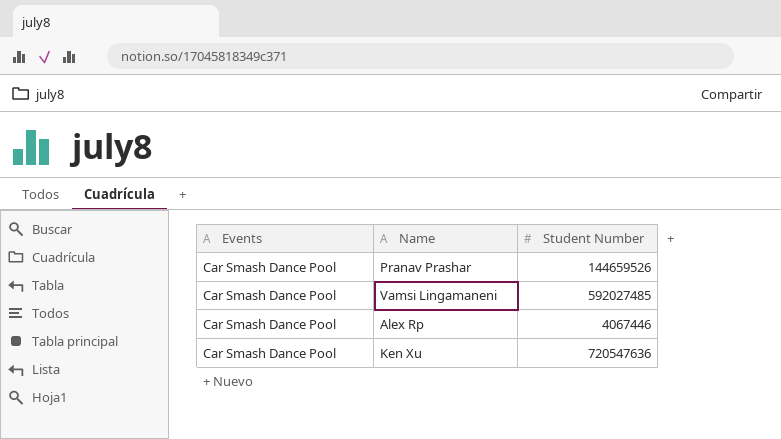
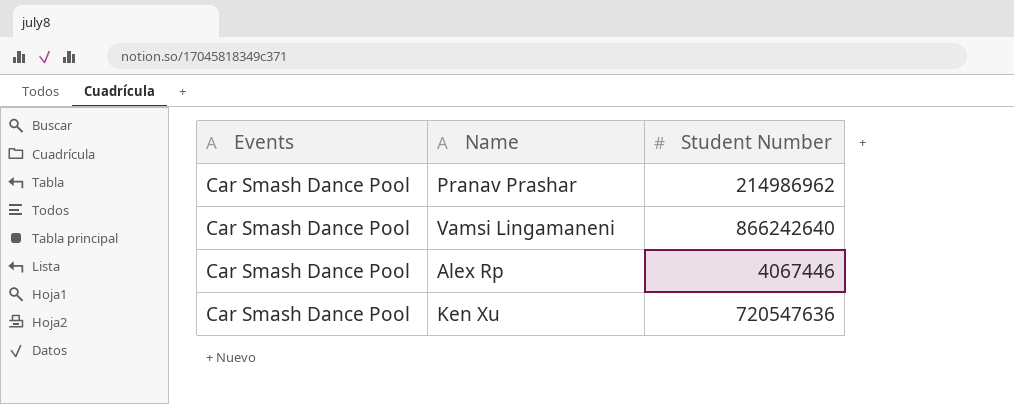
Pranav Prashar | Student Number: 144659526 -> 214986962
Vamsi Lingamaneni | Student Number: 592027485 -> 866242640

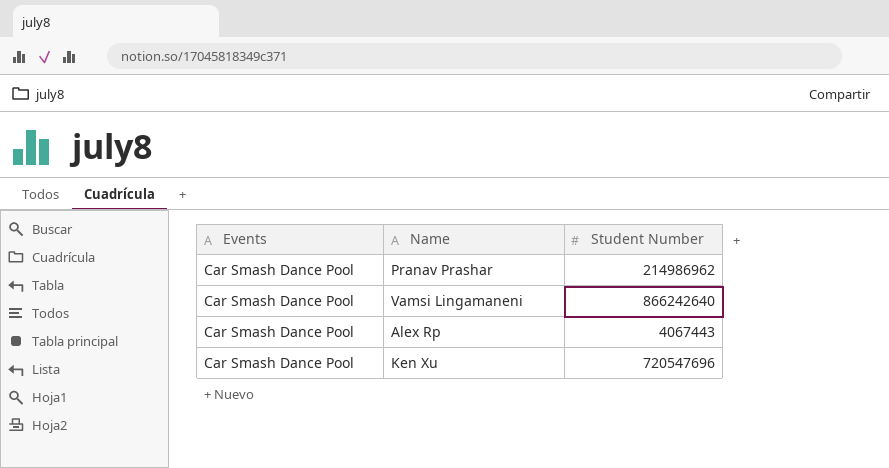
Alex Rp | Student Number: 4067446 -> 4067443
Ken Xu | Student Number: 720547636 -> 720547696

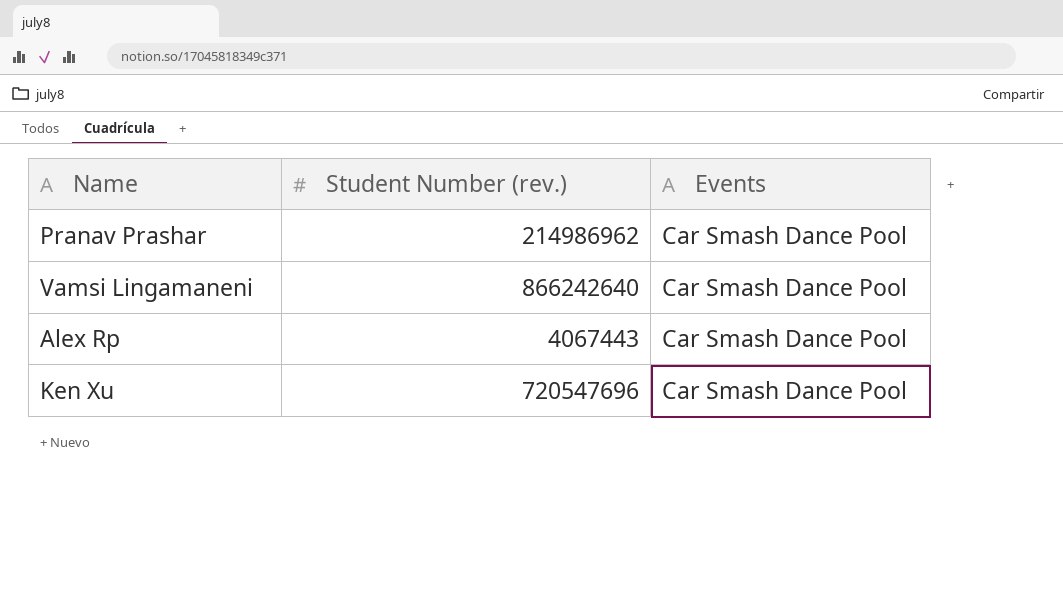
column name: Student Number -> Student Number (rev.)
column Events | position: 1 -> 3

